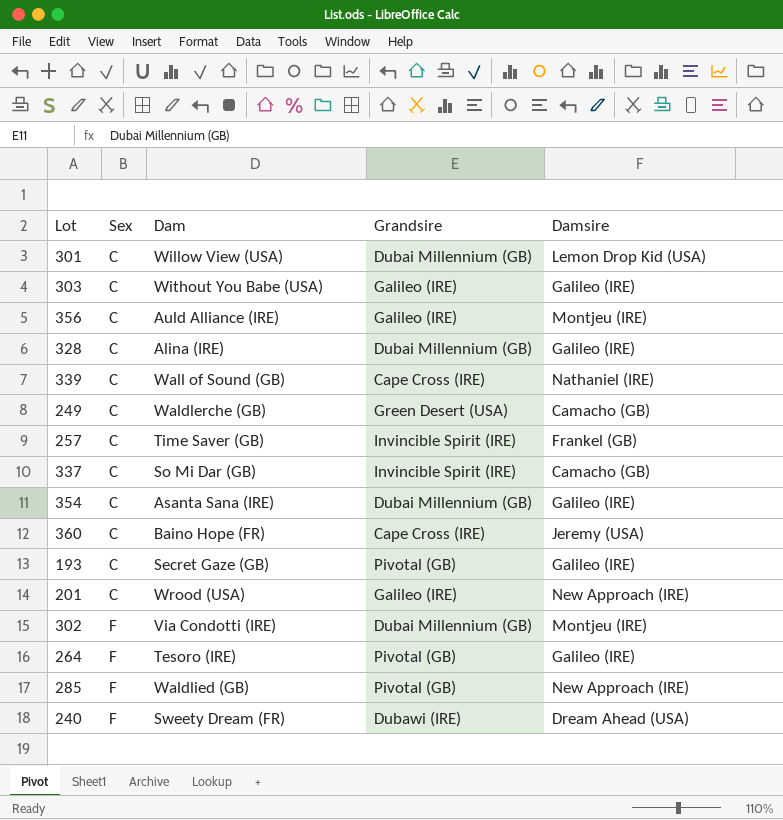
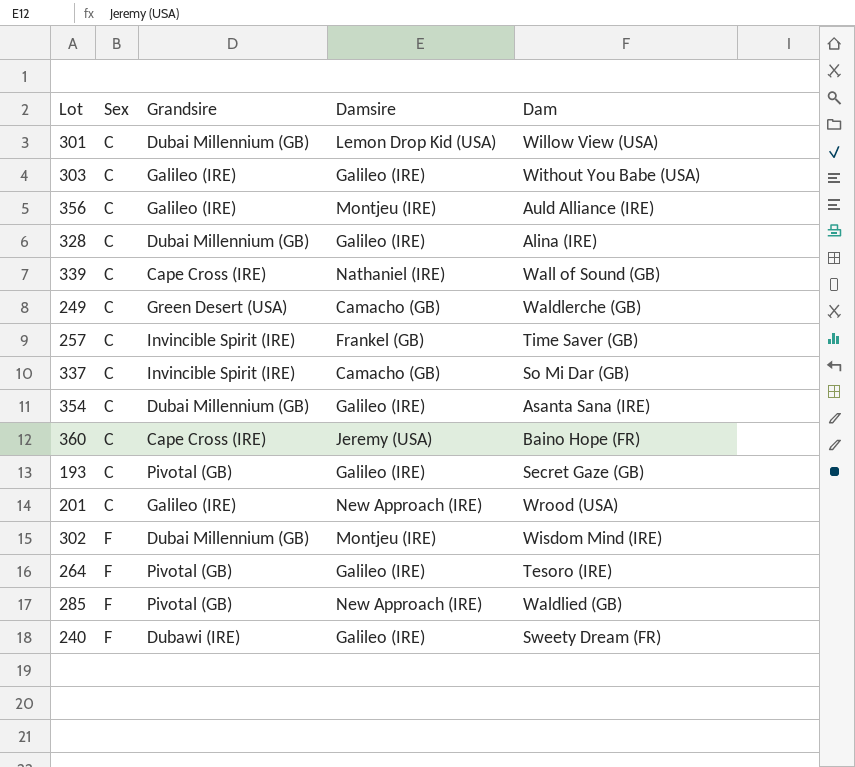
column Dam | position: 3 -> 5
302 | Dam: Via Condotti (IRE) -> Wisdom Mind (IRE)
240 | Damsire: Dream Ahead (USA) -> Galileo (IRE)

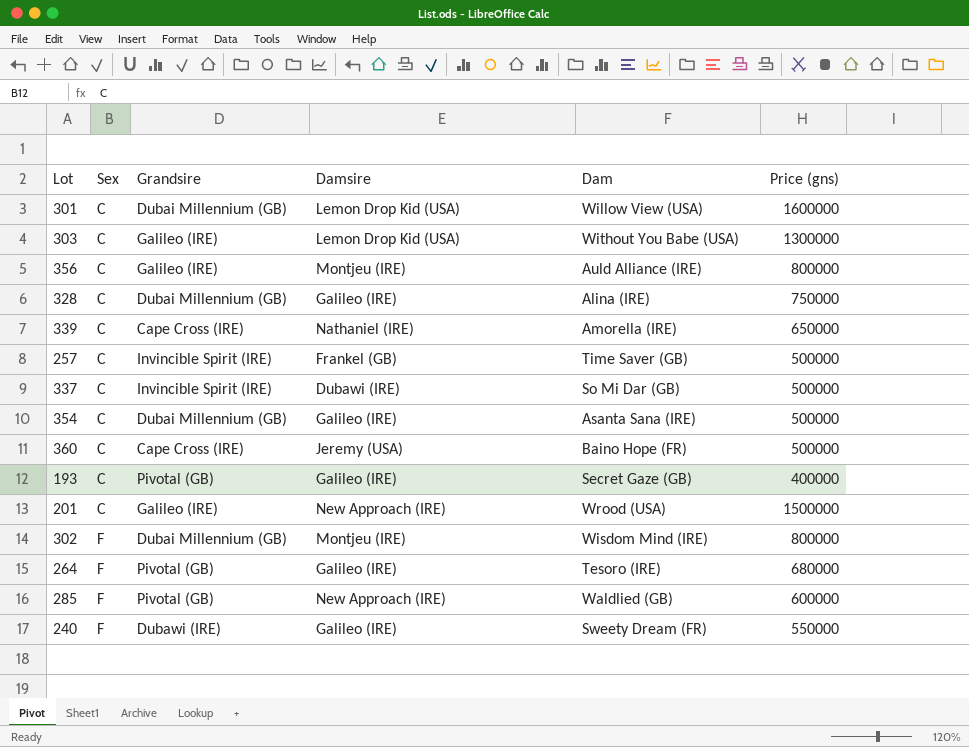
column Price (gns) | position: none -> 6
row 249: C | Green Desert (USA) | Camacho (GB) | Waldlerche (GB) -> none
303 | Damsire: Galileo (IRE) -> Lemon Drop Kid (USA)
339 | Dam: Wall of Sound (GB) -> Amorella (IRE)
337 | Damsire: Camacho (GB) -> Dubawi (IRE)

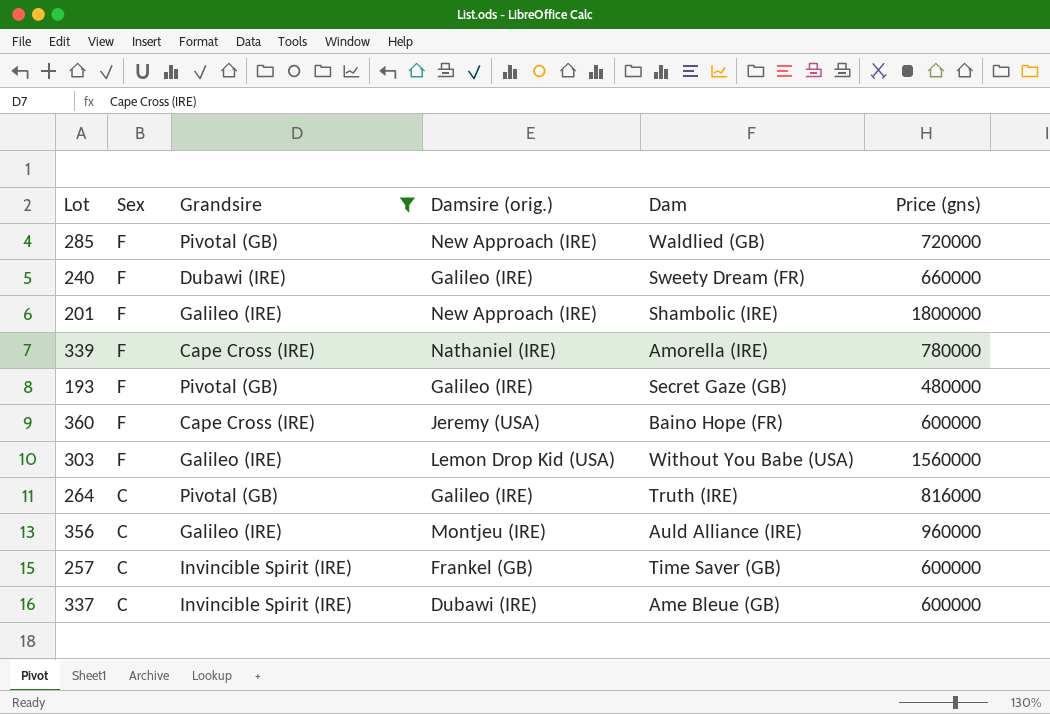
filter: none -> Grandsire != Dubai Millennium (GB)
row order: Sex ascending -> Sex descending
column name: Damsire -> Damsire (orig.)
285 | Price (gns): 600000 -> 720000
240 | Price (gns): 550000 -> 660000
201 | Sex: C -> F
201 | Dam: Wrood (USA) -> Shambolic (IRE)
201 | Price (gns): 1500000 -> 1800000
339 | Sex: C -> F
339 | Price (gns): 650000 -> 780000
193 | Sex: C -> F
193 | Price (gns): 400000 -> 480000
360 | Sex: C -> F
360 | Price (gns): 500000 -> 600000
303 | Sex: C -> F
303 | Price (gns): 1300000 -> 1560000
264 | Sex: F -> C
264 | Dam: Tesoro (IRE) -> Truth (IRE)
264 | Price (gns): 680000 -> 816000
356 | Price (gns): 800000 -> 960000
257 | Price (gns): 500000 -> 600000
337 | Dam: So Mi Dar (GB) -> Ame Bleue (GB)
337 | Price (gns): 500000 -> 600000

